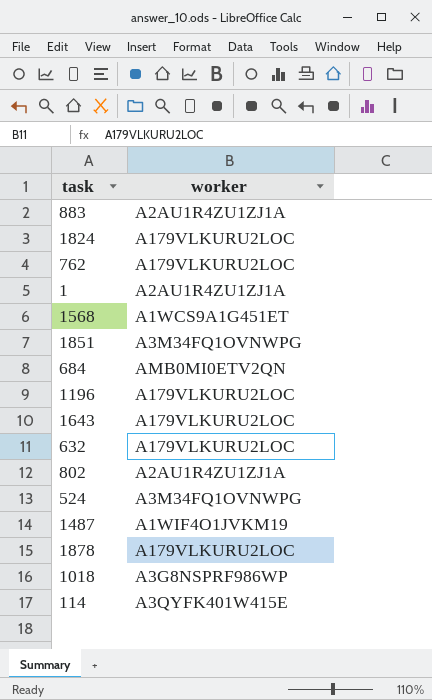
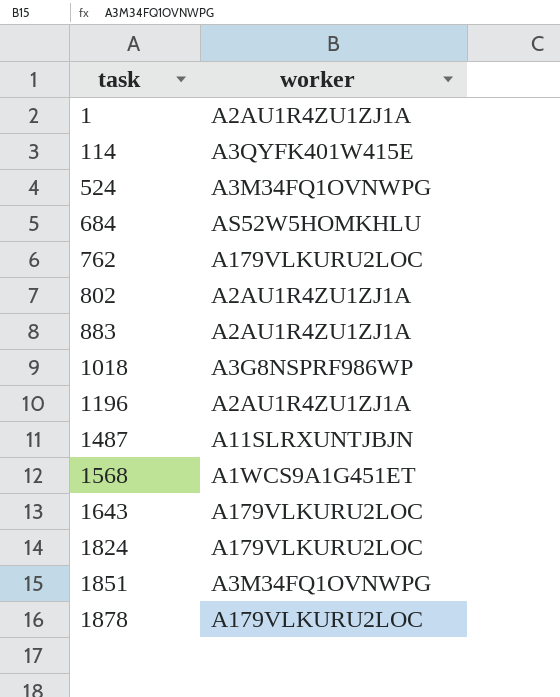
row order: none -> task ascending
row 632: A179VLKURU2LOC -> none
684 | worker: AMB0MI0ETV2QN -> AS52W5HOMKHLU
1196 | worker: A179VLKURU2LOC -> A2AU1R4ZU1ZJ1A
1487 | worker: A1WIF4O1JVKM19 -> A11SLRXUNTJBJN

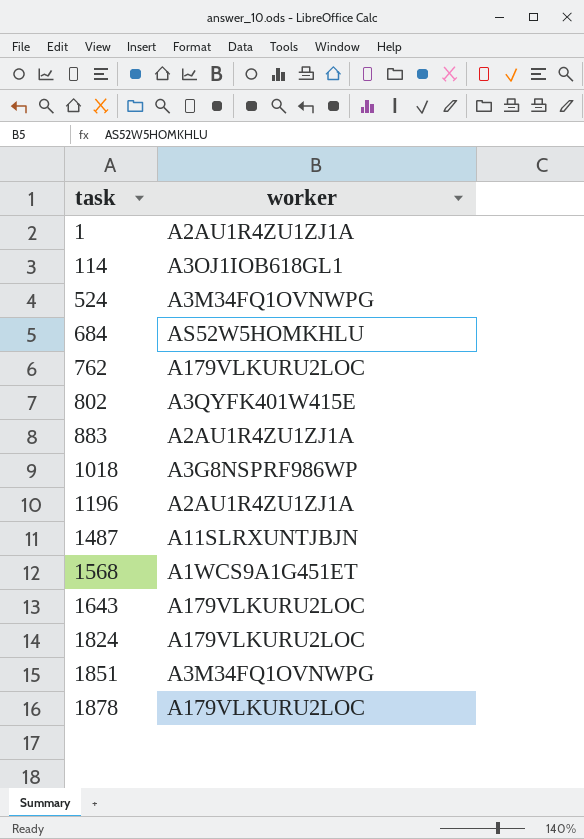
114 | worker: A3QYFK401W415E -> A3OJ1IOB618GL1
802 | worker: A2AU1R4ZU1ZJ1A -> A3QYFK401W415E

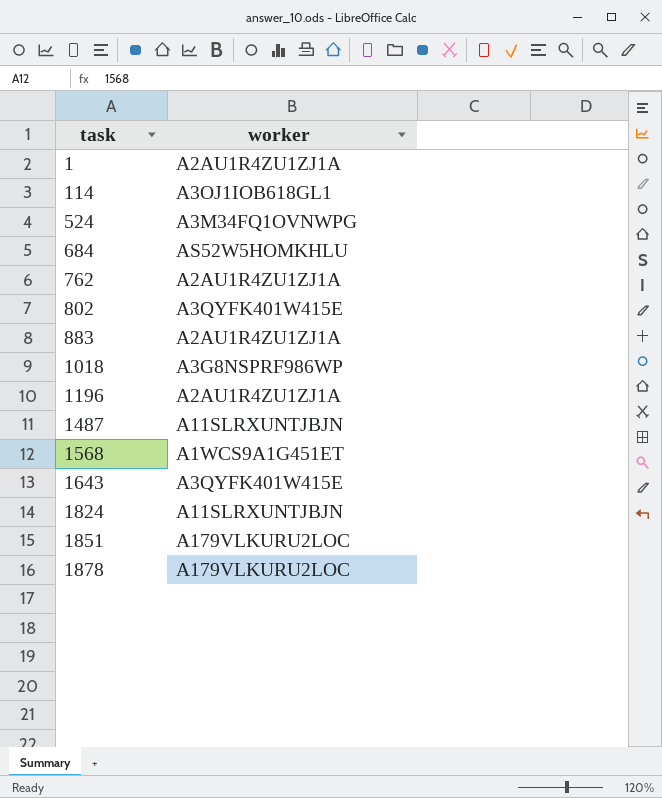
762 | worker: A179VLKURU2LOC -> A2AU1R4ZU1ZJ1A
1643 | worker: A179VLKURU2LOC -> A3QYFK401W415E
1824 | worker: A179VLKURU2LOC -> A11SLRXUNTJBJN
1851 | worker: A3M34FQ1OVNWPG -> A179VLKURU2LOC

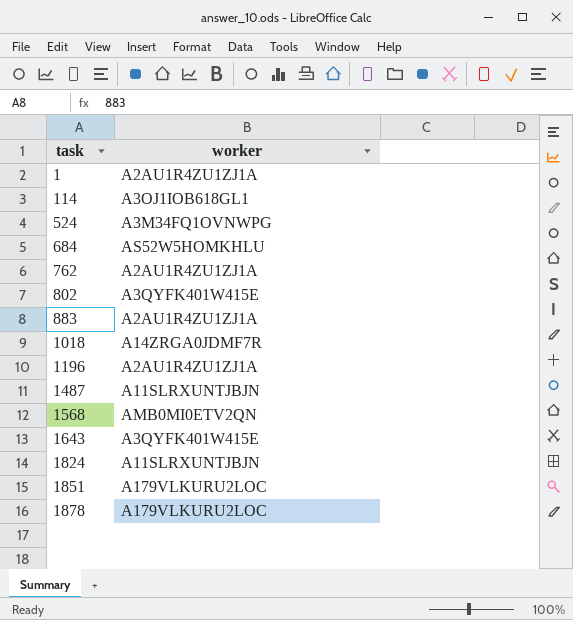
1018 | worker: A3G8NSPRF986WP -> A14ZRGA0JDMF7R
1568 | worker: A1WCS9A1G451ET -> AMB0MI0ETV2QN

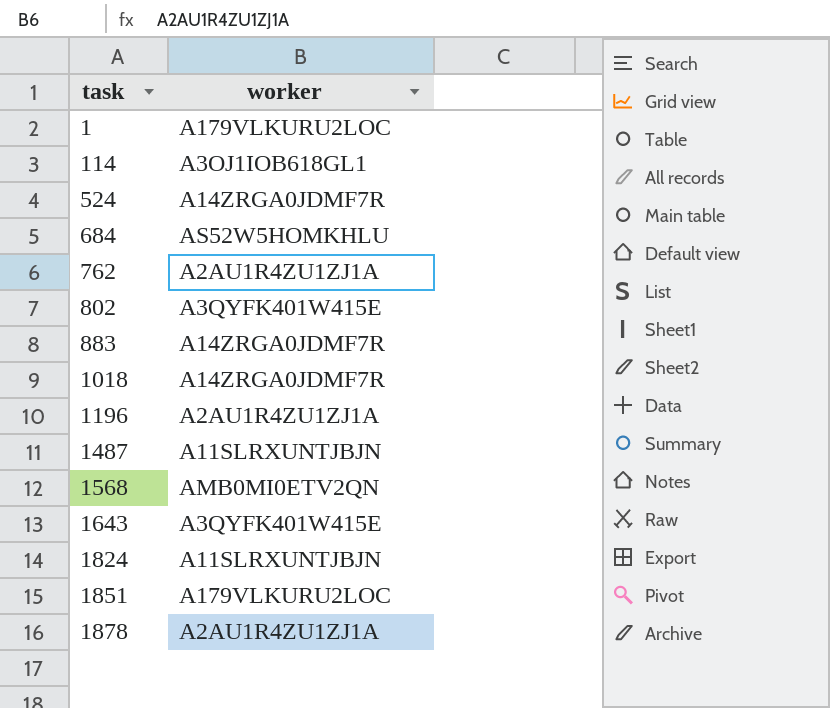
1 | worker: A2AU1R4ZU1ZJ1A -> A179VLKURU2LOC
524 | worker: A3M34FQ1OVNWPG -> A14ZRGA0JDMF7R
883 | worker: A2AU1R4ZU1ZJ1A -> A14ZRGA0JDMF7R
1878 | worker: A179VLKURU2LOC -> A2AU1R4ZU1ZJ1A

